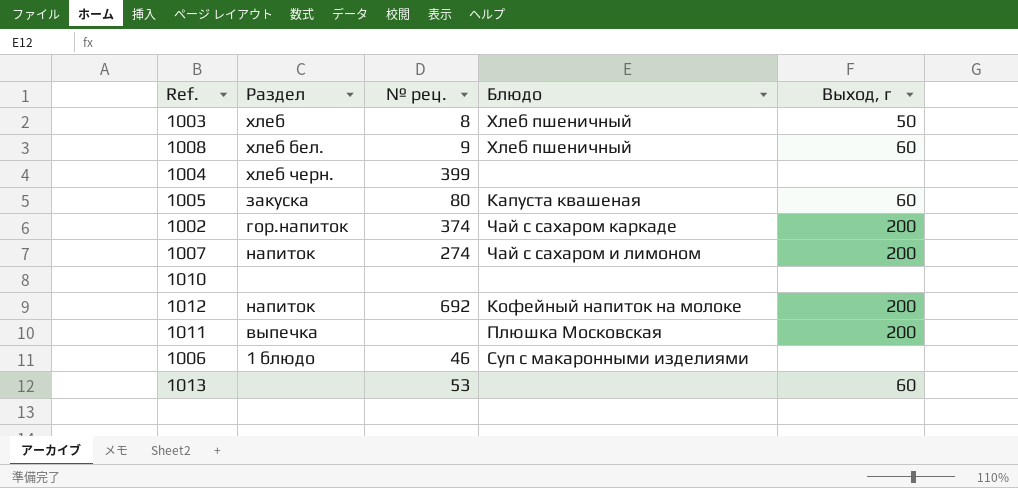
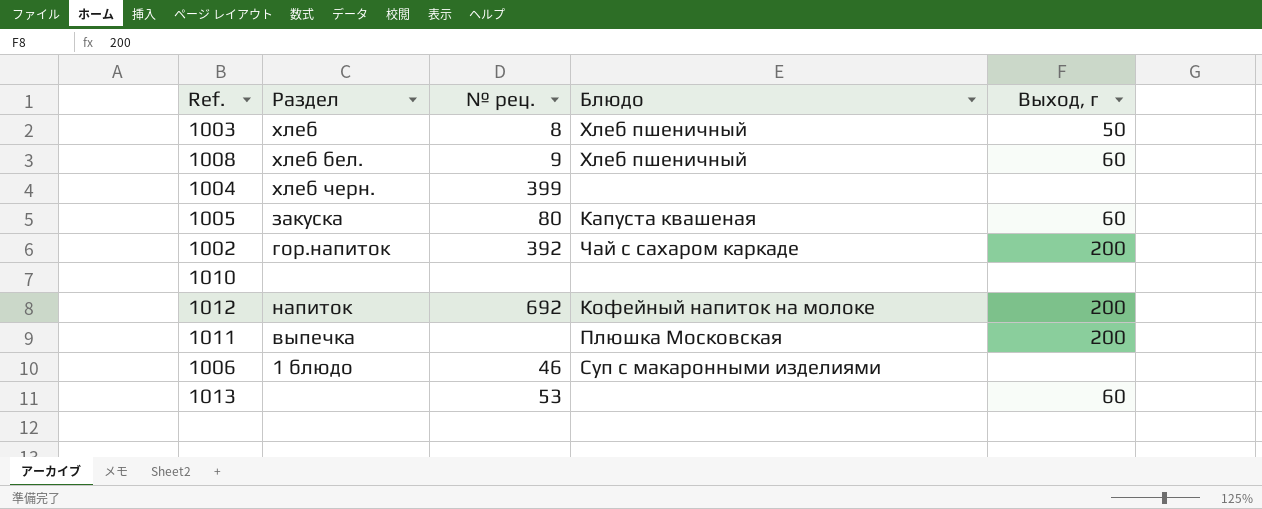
row 1007: напиток | 274 | Чай с сахаром и лимоном | 200 -> none
1002 | № рец.: 374 -> 392

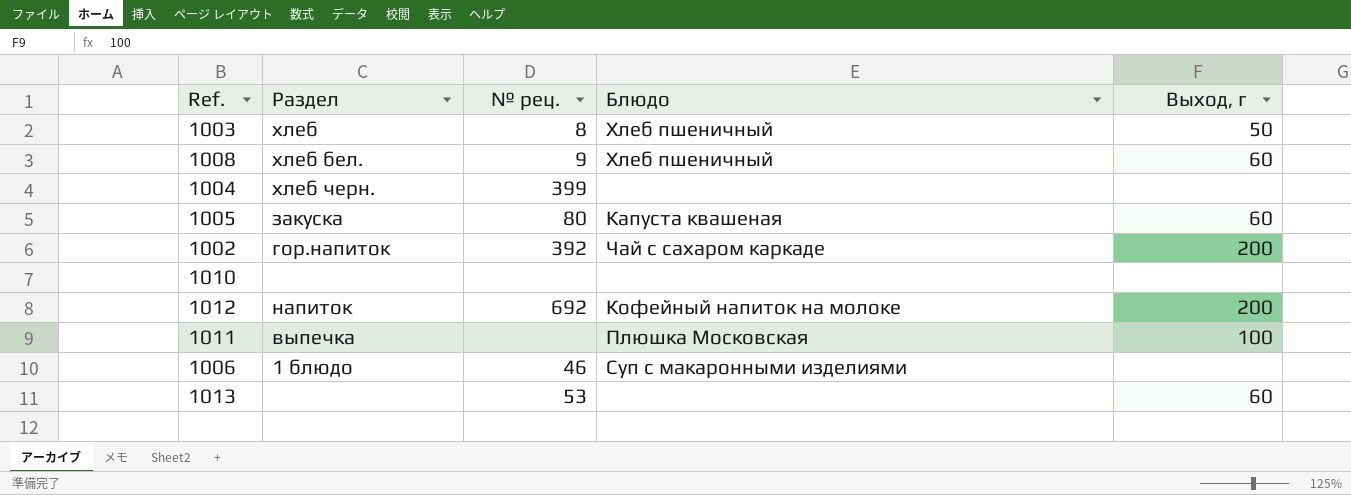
1011 | Выход, г: 200 -> 100

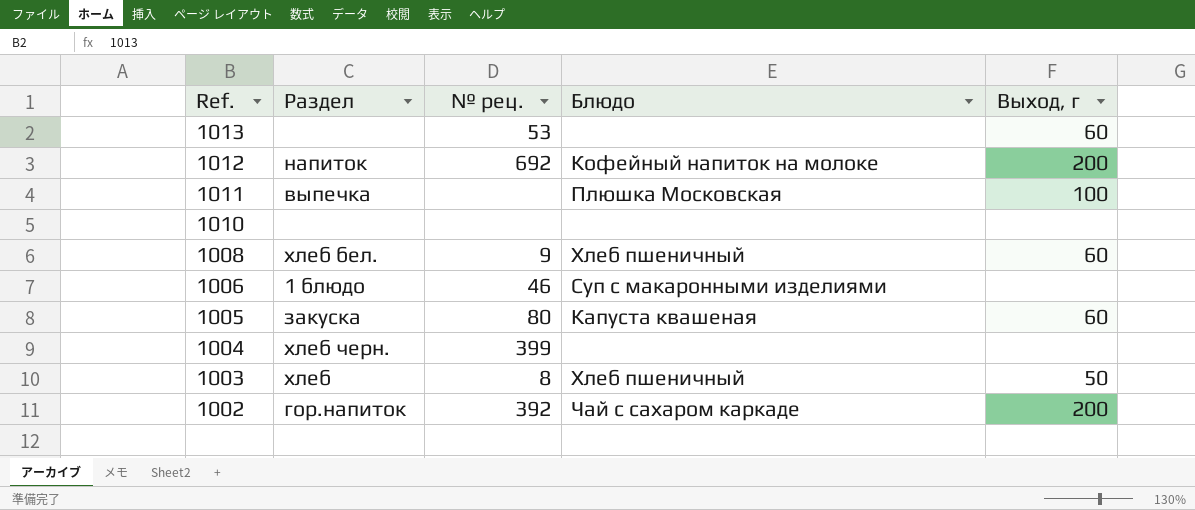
row order: none -> Ref. descending

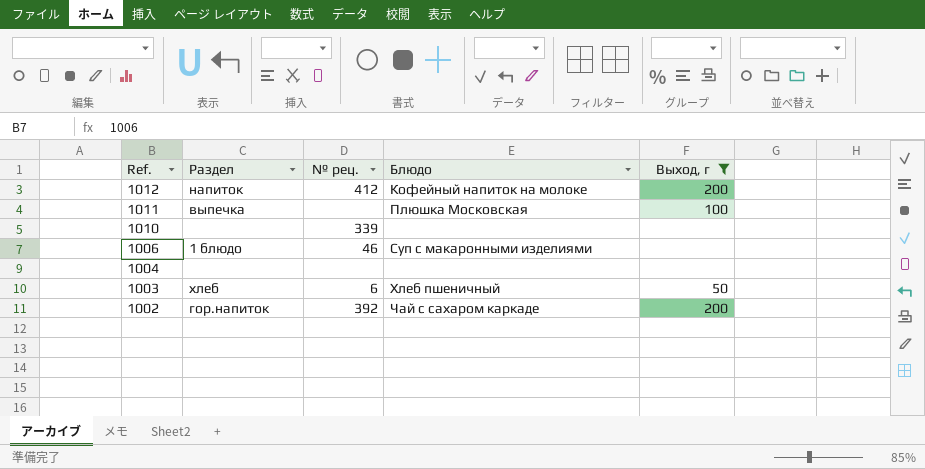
filter: none -> Выход, г != 60
1012 | № рец.: 692 -> 412
1010 | № рец.: none -> 339
1004 | Раздел: хлеб черн. -> none
1004 | № рец.: 399 -> none
1003 | № рец.: 8 -> 6

